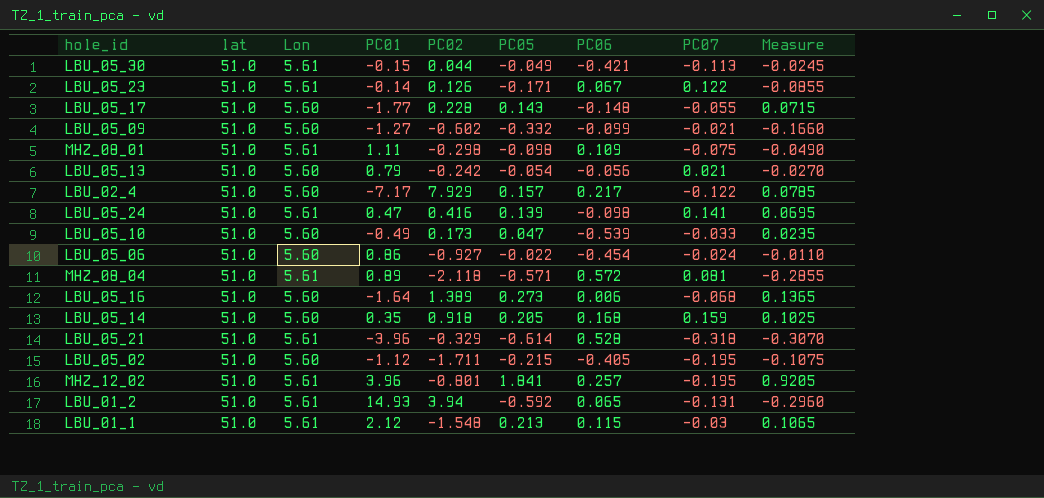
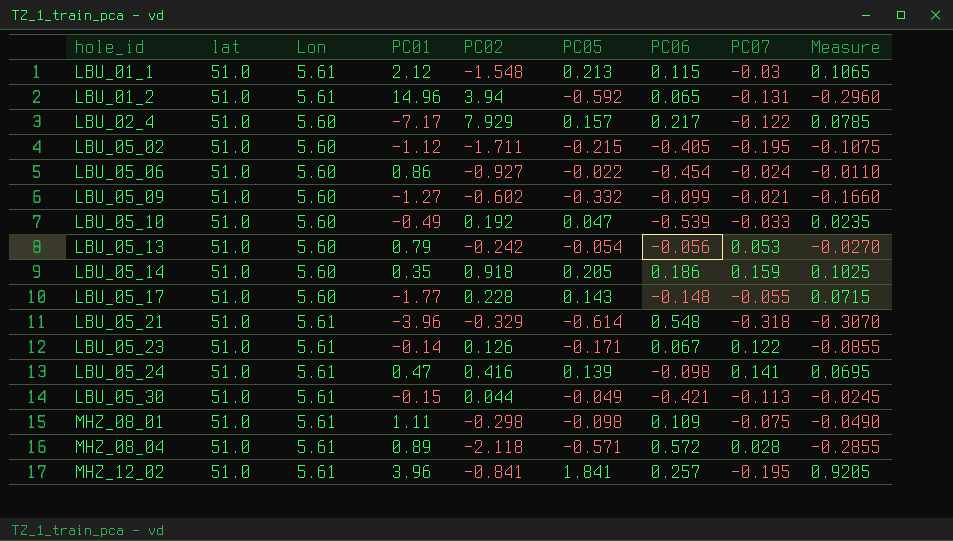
row order: none -> hole_id ascending
row LBU_05_16: 51.0 | 5.60 | -1.64 | 1.389 | 0.273 | 0.006 | -0.068 | 0.1365 -> none
LBU_01_2 | PC01: 14.93 -> 14.96
LBU_05_10 | PC02: 0.173 -> 0.192
LBU_05_13 | PC07: 0.021 -> 0.053
LBU_05_14 | PC06: 0.168 -> 0.186
LBU_05_21 | PC06: 0.528 -> 0.548
MHZ_08_04 | PC07: 0.081 -> 0.028
MHZ_12_02 | PC02: -0.801 -> -0.841

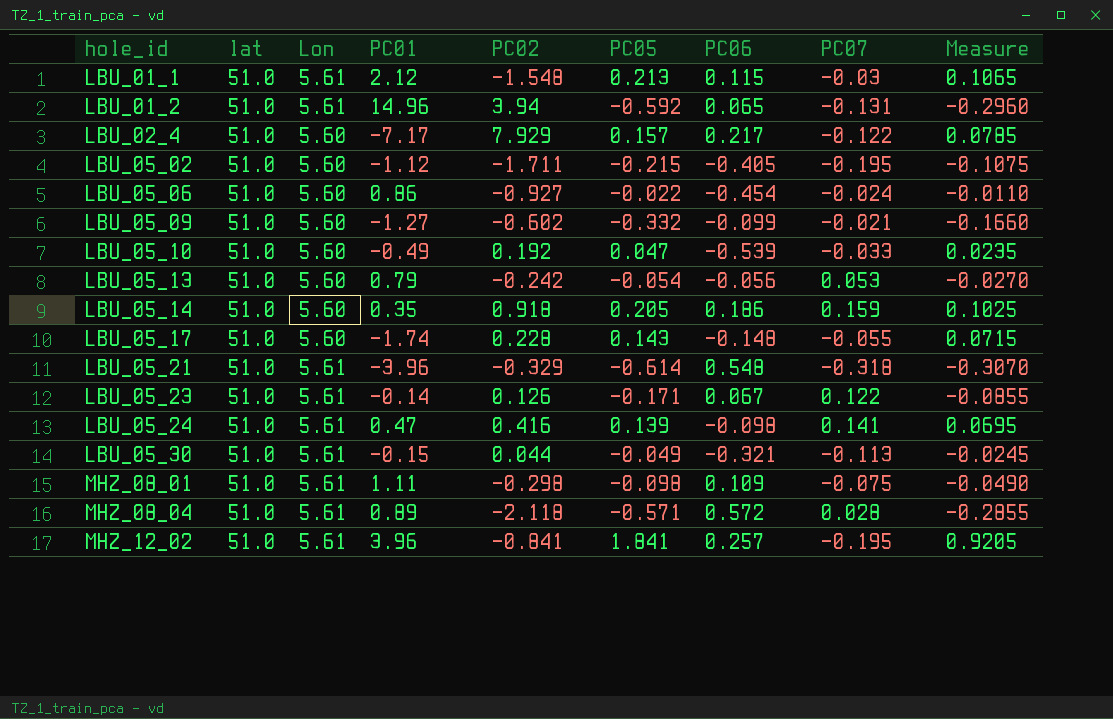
LBU_05_17 | PC01: -1.77 -> -1.74
LBU_05_30 | PC06: -0.421 -> -0.321

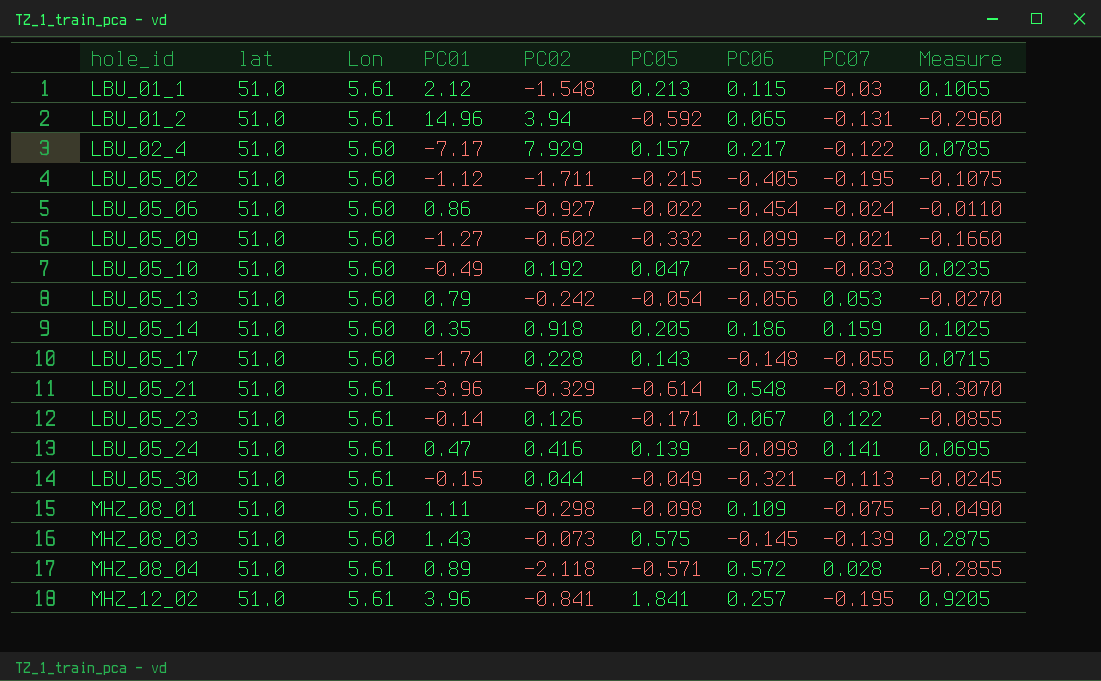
row MHZ_08_03: none -> 51.0 | 5.60 | 1.43 | -0.073 | 0.575 | -0.145 | -0.139 | 0.2875

